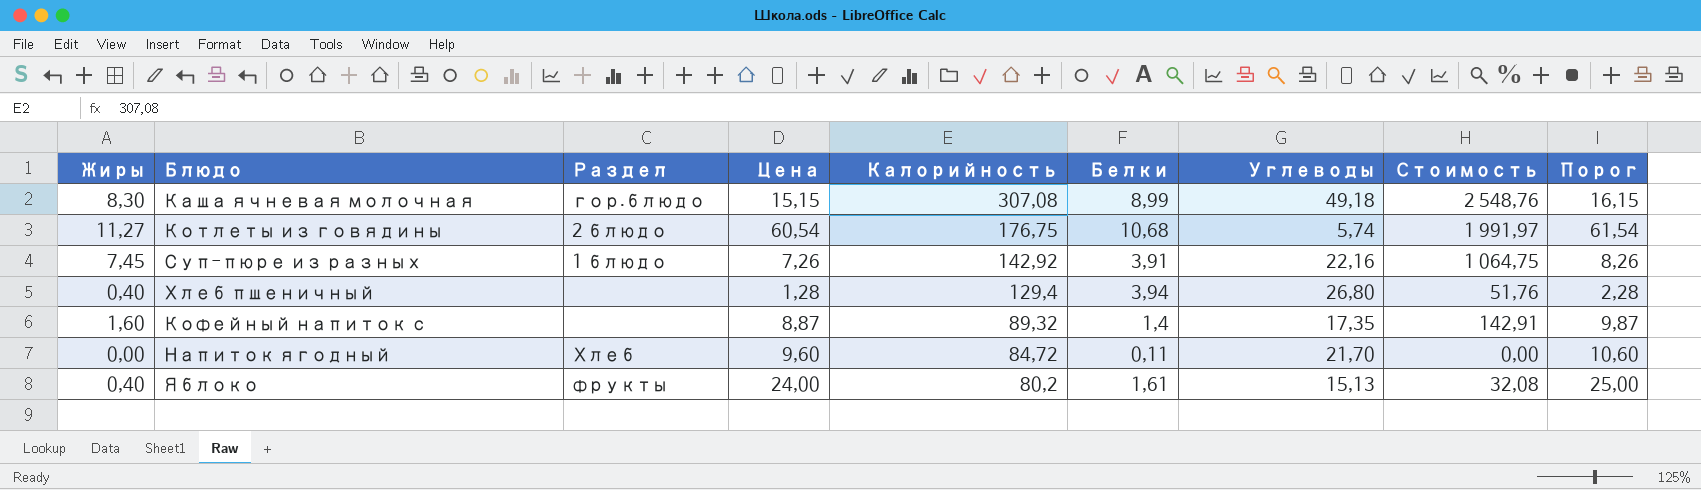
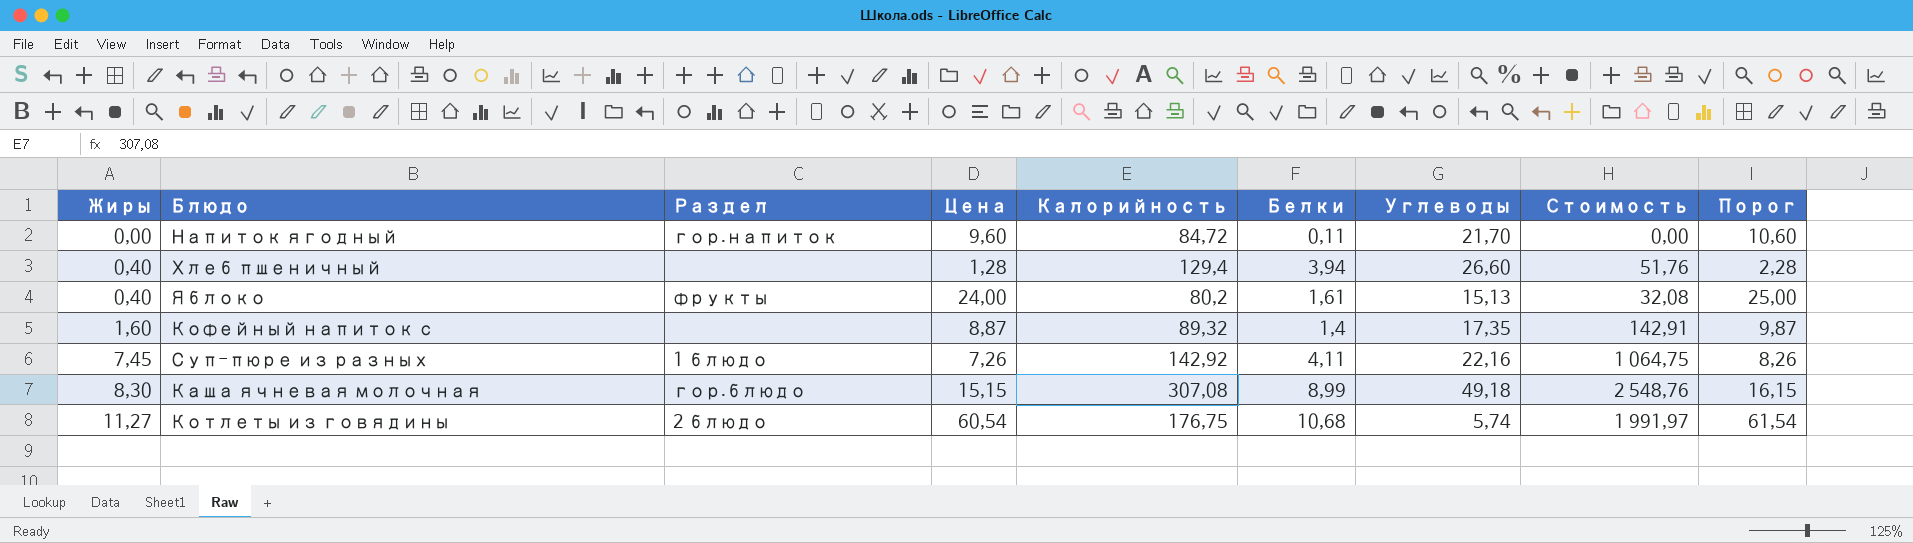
row order: Калорийность descending -> Жиры ascending
Напиток ягодный | Раздел: Хлеб -> гор.напиток
Хлеб пшеничный | Углеводы: 26,80 -> 26,60
Суп-пюре из разных | Белки: 3,91 -> 4,11

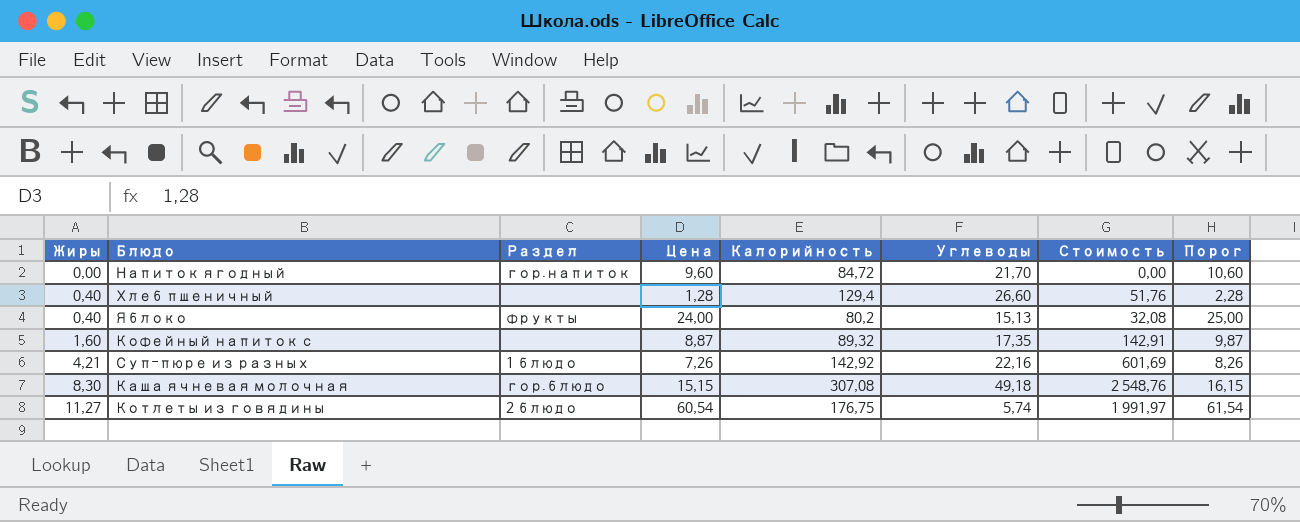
column Белки | position: 6 -> none
Суп-пюре из разных | Жиры: 7,45 -> 4,21
Суп-пюре из разных | Стоимость: 1 064,75 -> 601,69

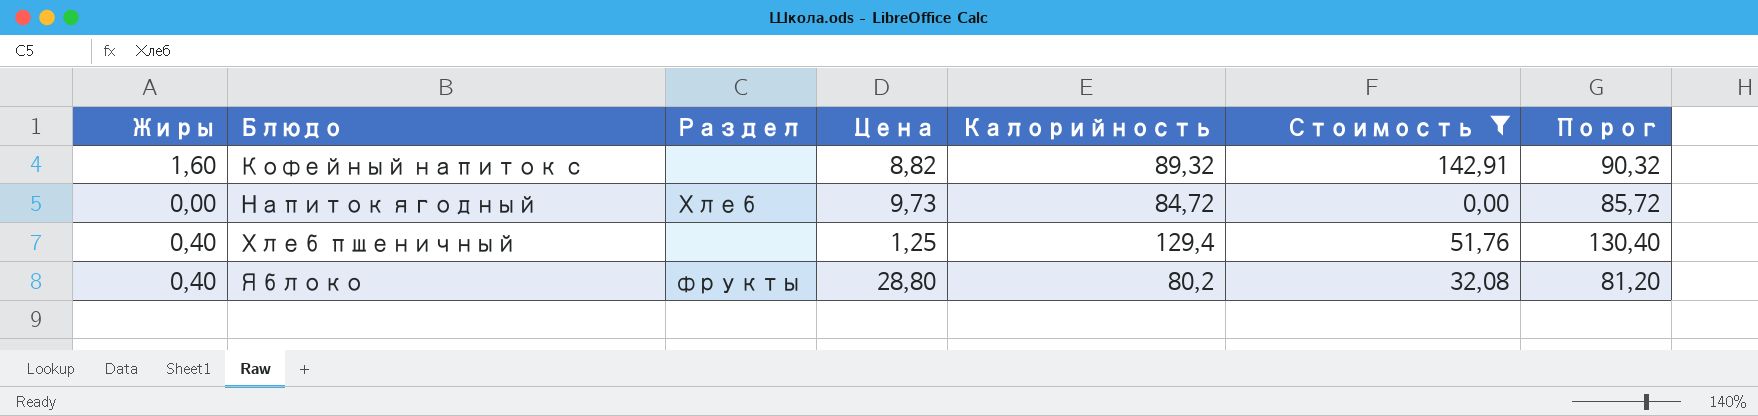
filter: none -> Стоимость <= 142,91
row order: Жиры ascending -> Блюдо ascending
column Углеводы | position: 6 -> none
column Порог | formula: [Цена] + 1 -> [Калорийность] + 1
Кофейный напиток с | Цена: 8,87 -> 8,82
Напиток ягодный | Раздел: гор.напиток -> Хлеб
Напиток ягодный | Цена: 9,60 -> 9,73
Хлеб пшеничный | Цена: 1,28 -> 1,25
Яблоко | Цена: 24,00 -> 28,80

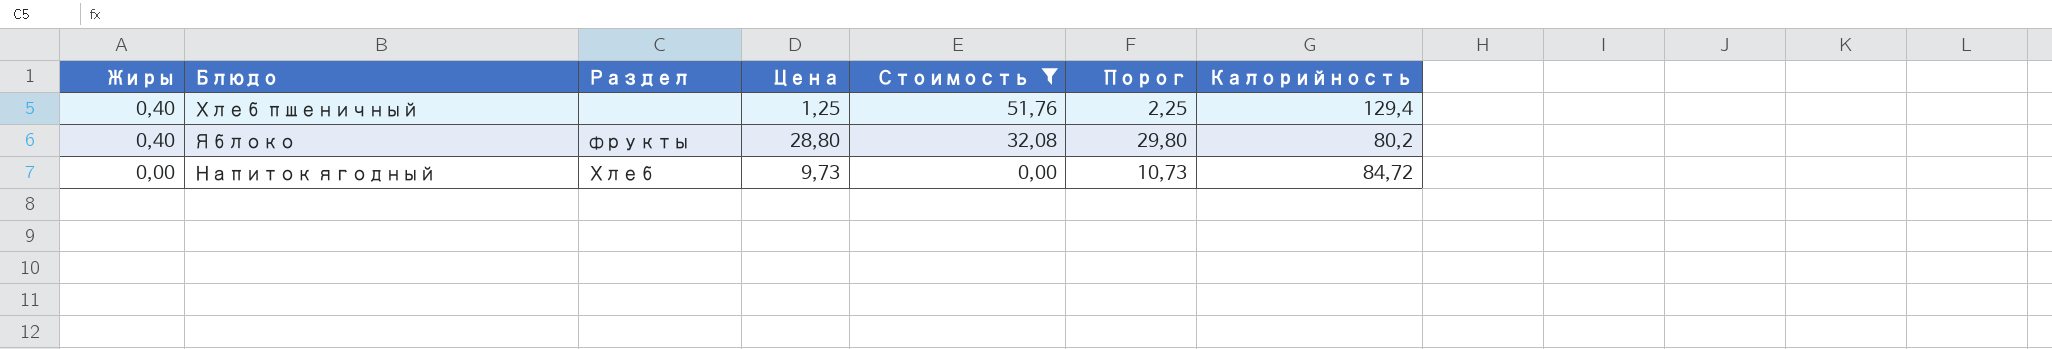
row order: Блюдо ascending -> Жиры descending
column Порог | formula: [Калорийность] + 1 -> [Цена] + 1
column Калорийность | position: 5 -> 7
row Кофейный напиток с: 1,60 | none | 8,82 | 89,32 | 142,91 | 90,32 -> none

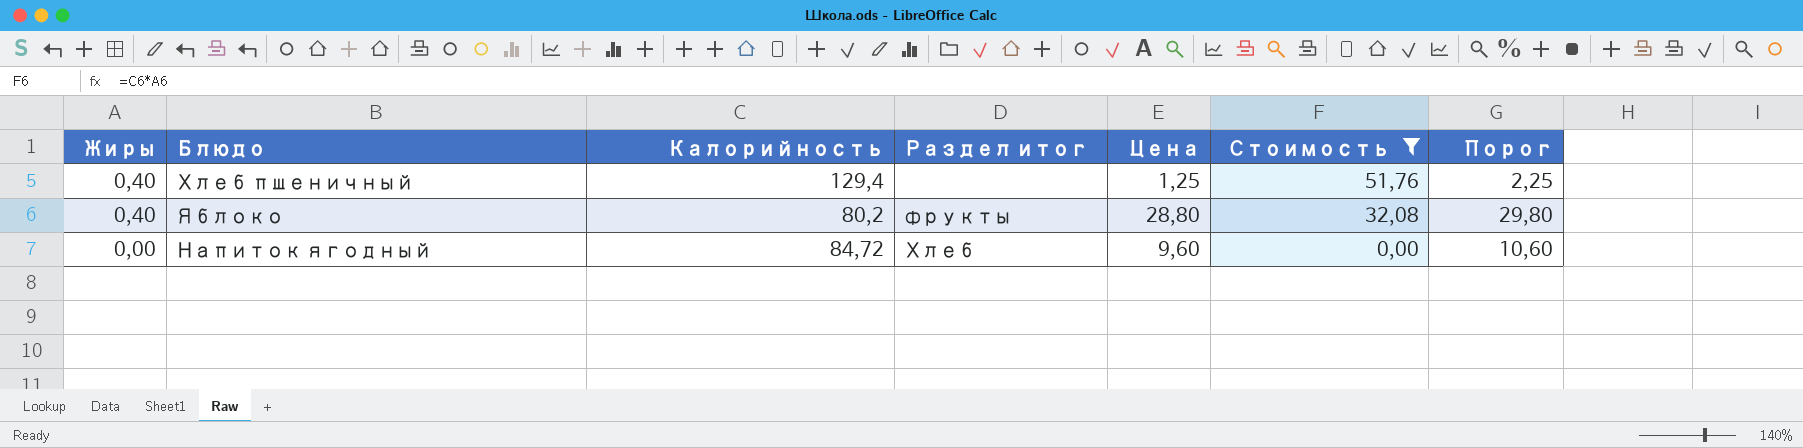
column Калорийность | position: 7 -> 3
column name: Раздел -> Раздел итог
Напиток ягодный | Цена: 9,73 -> 9,60
Напиток ягодный | Порог: 10,73 -> 10,60

